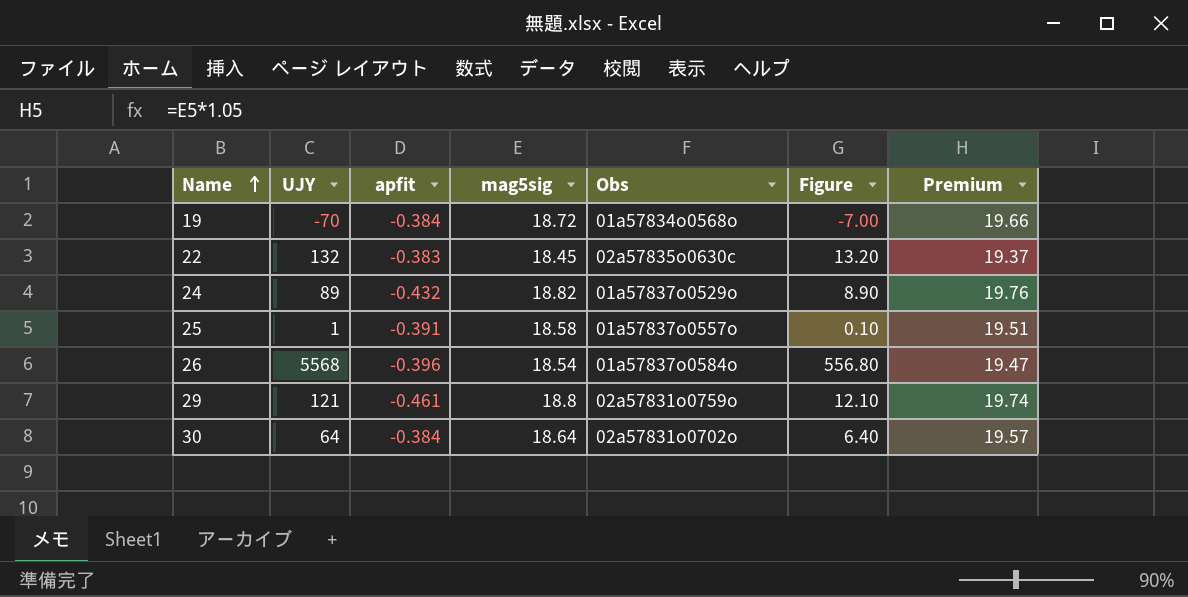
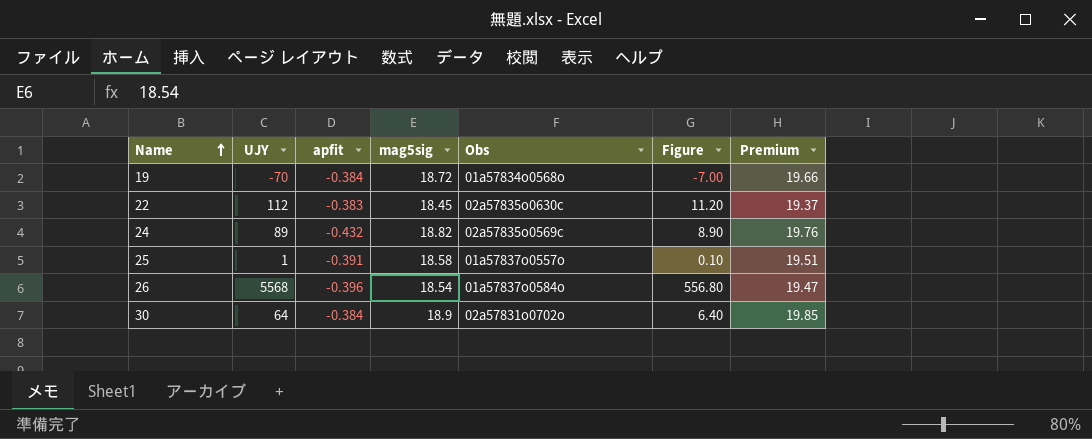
row 29: 121 | -0.461 | 18.8 | 02a57831o0759o | 12.10 | 19.74 -> none
22 | UJY: 132 -> 112
22 | Figure: 13.20 -> 11.20
24 | Obs: 01a57837o0529o -> 02a57835o0569c
30 | mag5sig: 18.64 -> 18.9
30 | Premium: 19.57 -> 19.85

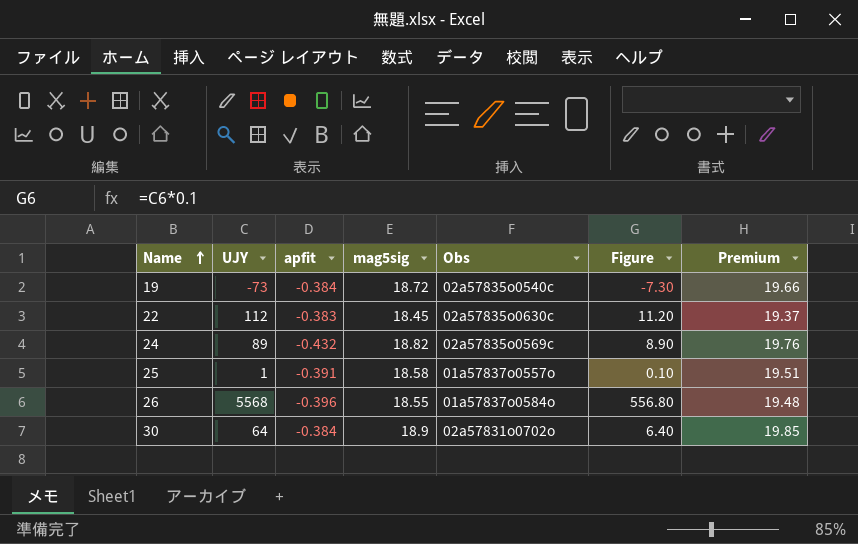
19 | UJY: -70 -> -73
19 | Obs: 01a57834o0568o -> 02a57835o0540c
19 | Figure: -7.00 -> -7.30
26 | mag5sig: 18.54 -> 18.55
26 | Premium: 19.47 -> 19.48

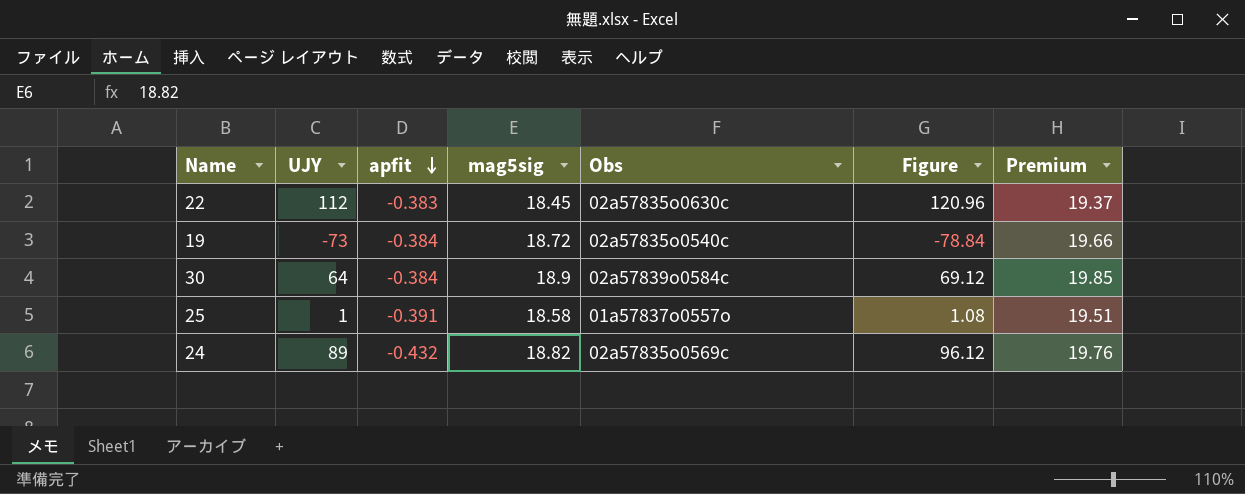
row order: Name ascending -> apfit descending
column Figure | formula: [UJY] * 0.1 -> [UJY] * 1.08
row 26: 5568 | -0.396 | 18.55 | 01a57837o0584o | 556.80 | 19.48 -> none
30 | Obs: 02a57831o0702o -> 02a57839o0584c

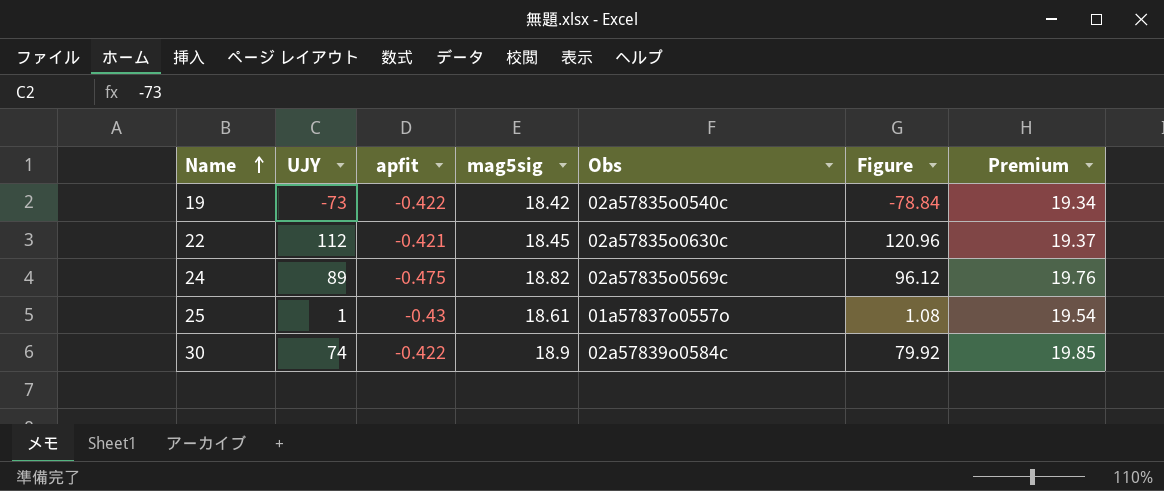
row order: apfit descending -> Name ascending
19 | apfit: -0.384 -> -0.422
19 | mag5sig: 18.72 -> 18.42
19 | Premium: 19.66 -> 19.34
22 | apfit: -0.383 -> -0.421
24 | apfit: -0.432 -> -0.475
25 | apfit: -0.391 -> -0.43
25 | mag5sig: 18.58 -> 18.61
25 | Premium: 19.51 -> 19.54
30 | UJY: 64 -> 74
30 | apfit: -0.384 -> -0.422
30 | Figure: 69.12 -> 79.92

